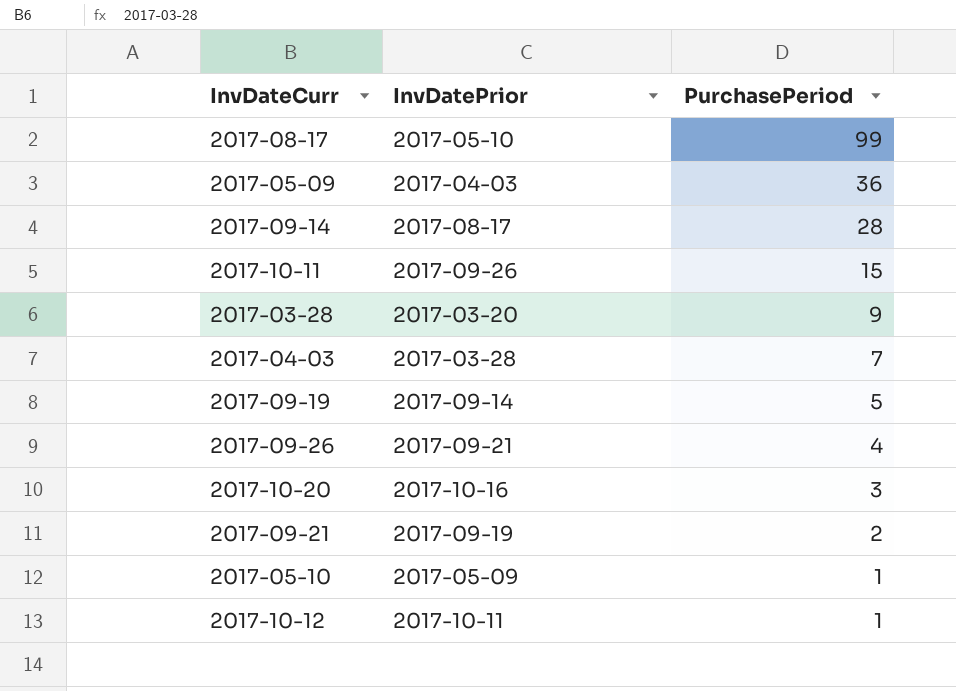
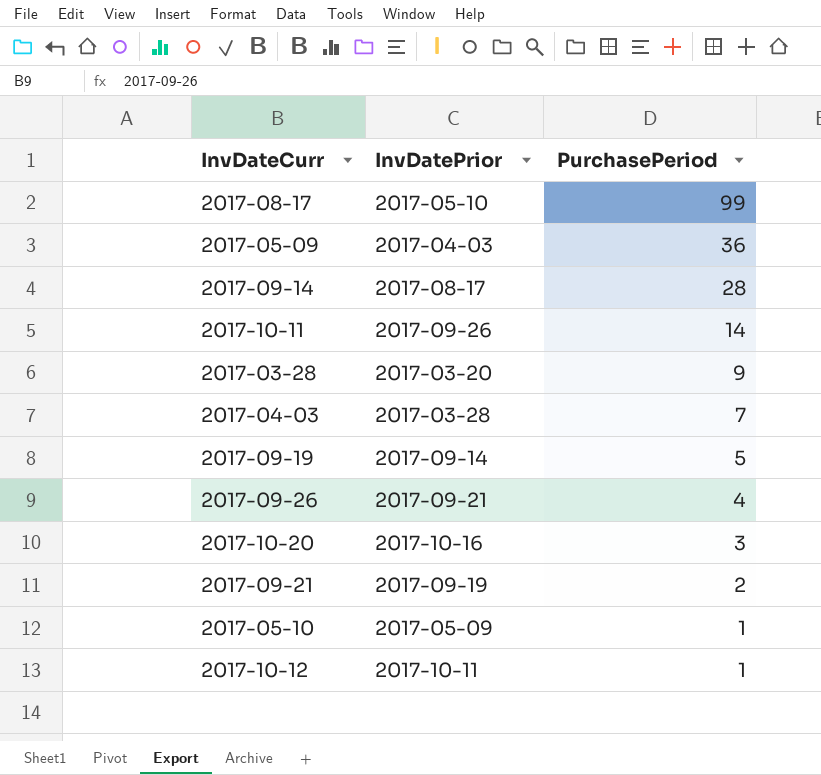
2017-10-11 | PurchasePeriod: 15 -> 14

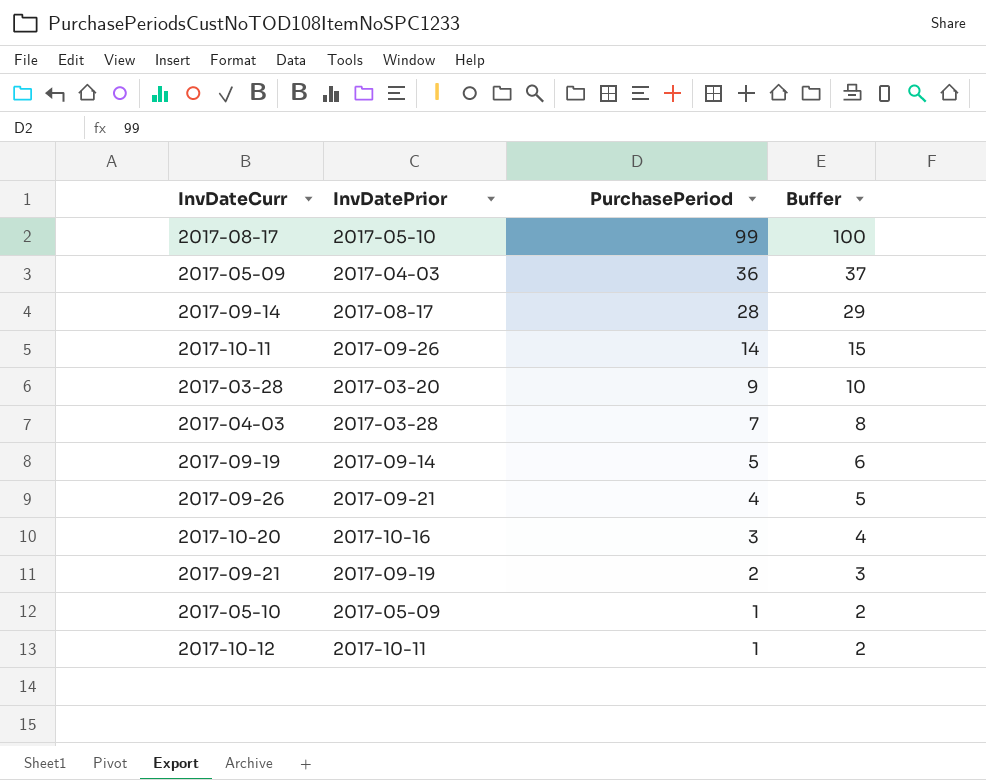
column Buffer | formula: none -> [PurchasePeriod] + 1

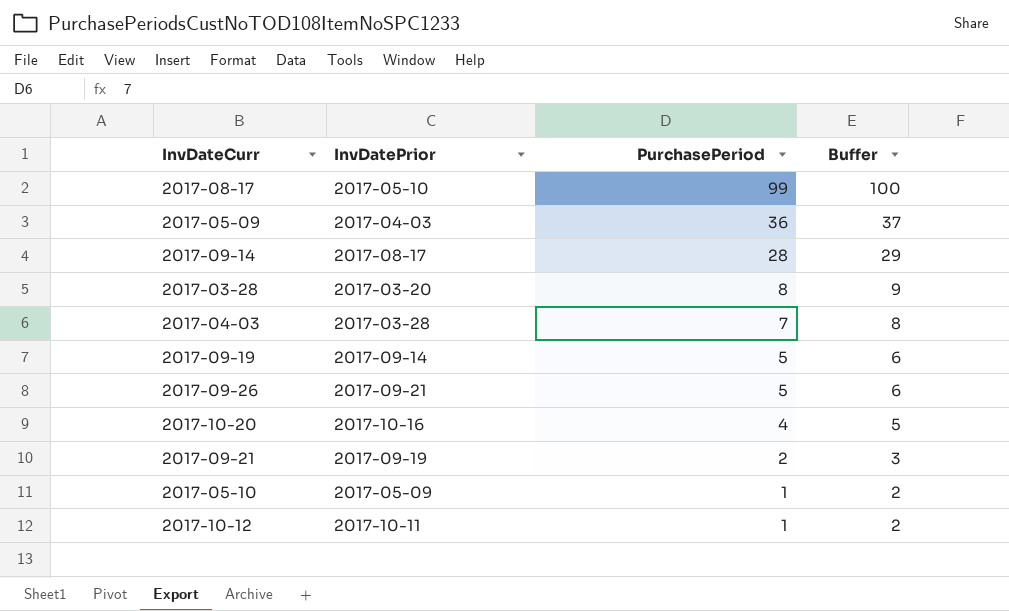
row 2017-10-11: 2017-09-26 | 14 | 15 -> none
2017-03-28 | PurchasePeriod: 9 -> 8
2017-03-28 | Buffer: 10 -> 9
2017-09-26 | PurchasePeriod: 4 -> 5
2017-09-26 | Buffer: 5 -> 6
2017-10-20 | PurchasePeriod: 3 -> 4
2017-10-20 | Buffer: 4 -> 5

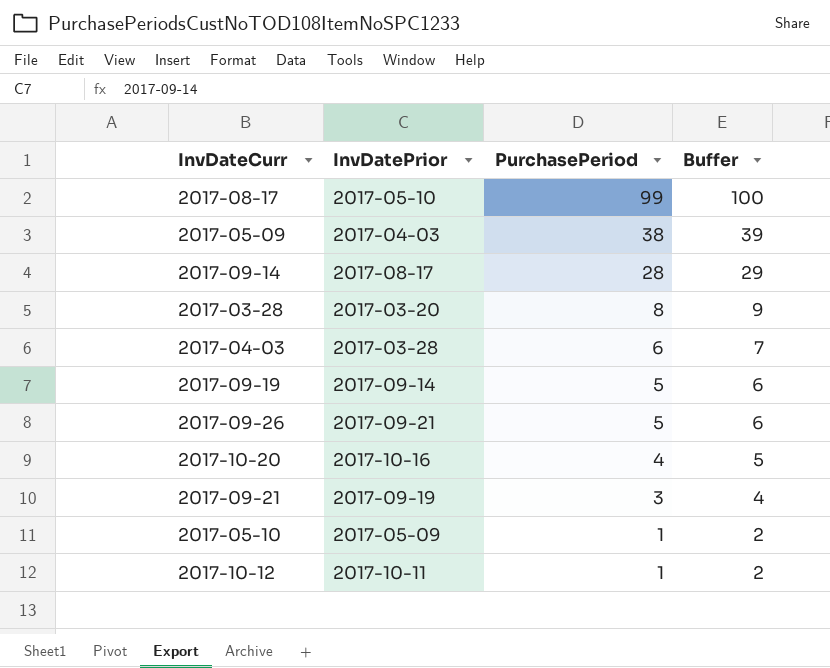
2017-05-09 | PurchasePeriod: 36 -> 38
2017-05-09 | Buffer: 37 -> 39
2017-04-03 | PurchasePeriod: 7 -> 6
2017-04-03 | Buffer: 8 -> 7
2017-09-21 | PurchasePeriod: 2 -> 3
2017-09-21 | Buffer: 3 -> 4

